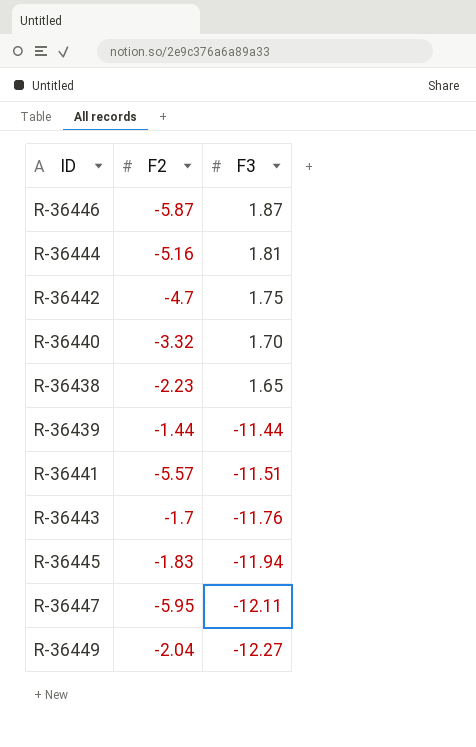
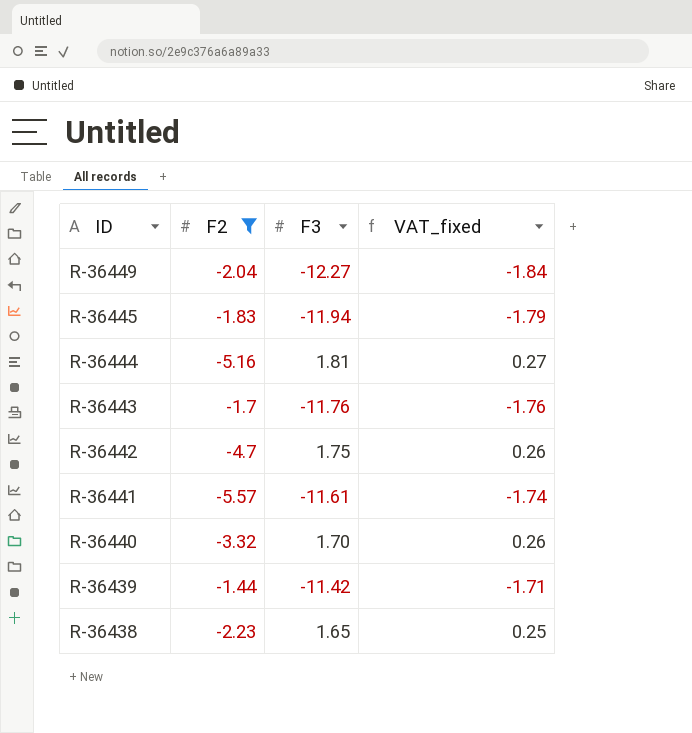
filter: none -> F2 >= -5.57
row order: F3 descending -> ID descending
column VAT_fixed | formula: none -> [F3] * 0.15
R-36441 | F3: -11.51 -> -11.61
R-36439 | F3: -11.44 -> -11.42

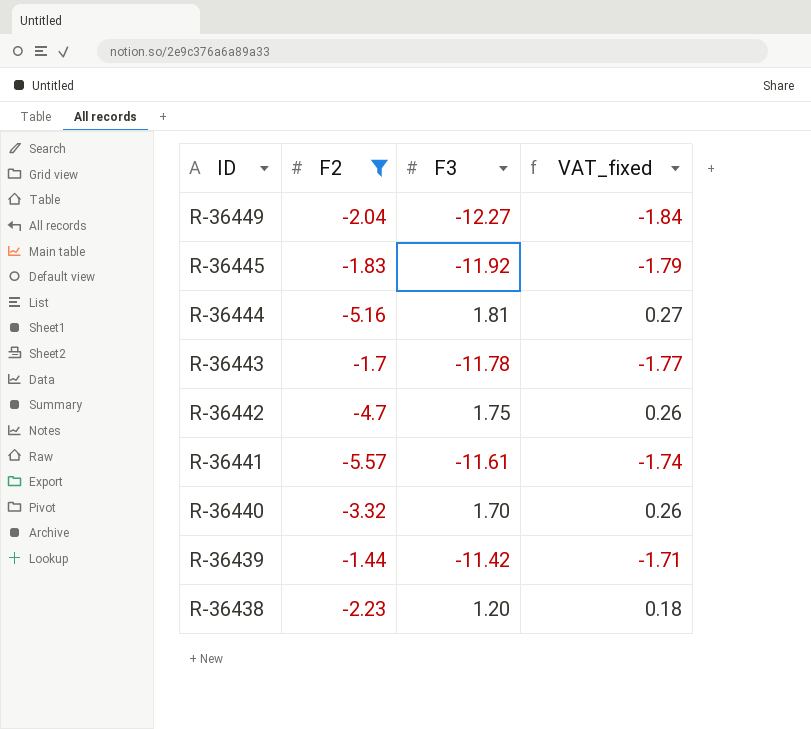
R-36445 | F3: -11.94 -> -11.92
R-36443 | F3: -11.76 -> -11.78
R-36443 | VAT_fixed: -1.76 -> -1.77
R-36438 | F3: 1.65 -> 1.20
R-36438 | VAT_fixed: 0.25 -> 0.18

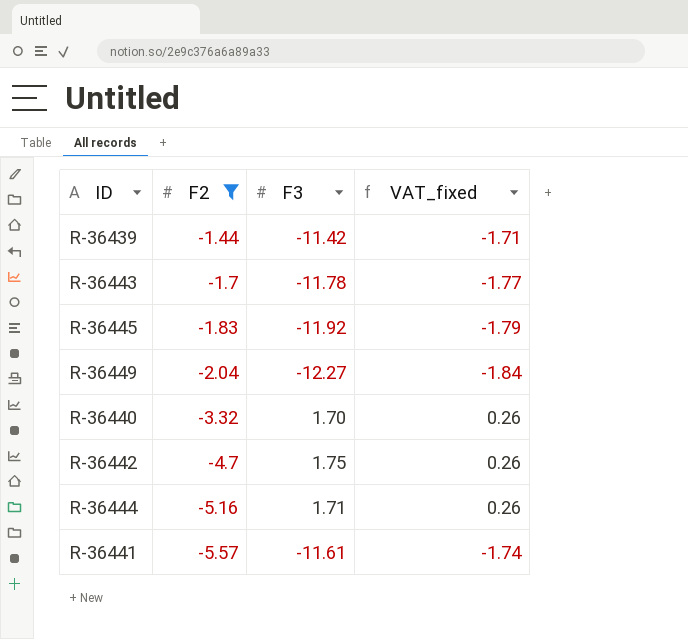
row order: ID descending -> F2 descending
row R-36438: -2.23 | 1.20 | 0.18 -> none
R-36444 | F3: 1.81 -> 1.71
R-36444 | VAT_fixed: 0.27 -> 0.26

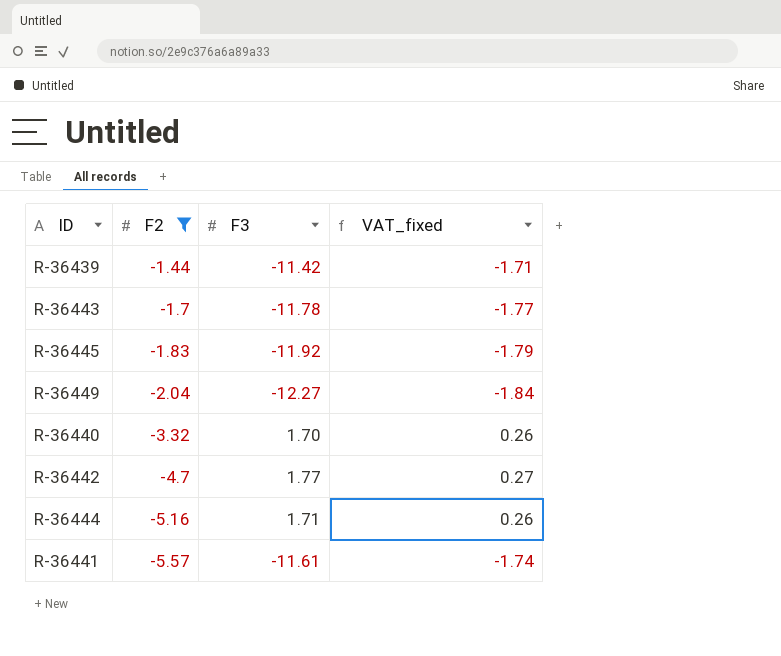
R-36442 | F3: 1.75 -> 1.77
R-36442 | VAT_fixed: 0.26 -> 0.27

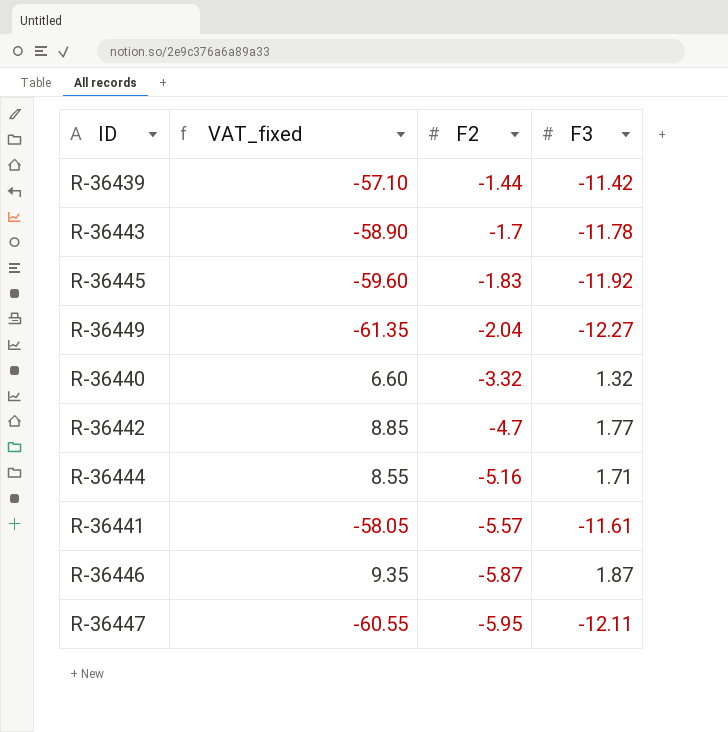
filter: F2 >= -5.57 -> none
column VAT_fixed | formula: [F3] * 0.15 -> [F3] * 5
column VAT_fixed | position: 4 -> 2
R-36440 | F3: 1.70 -> 1.32

